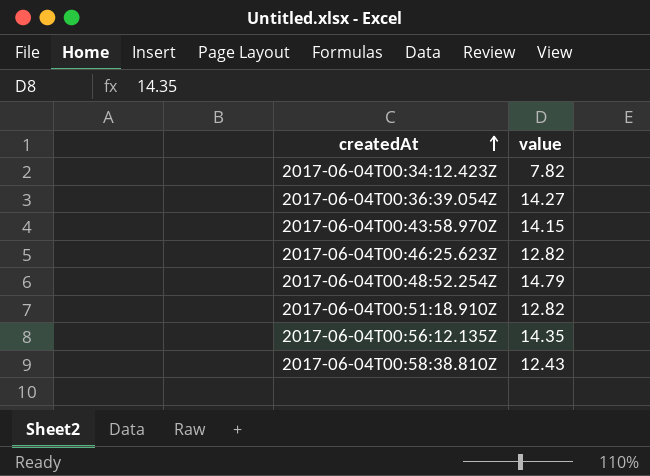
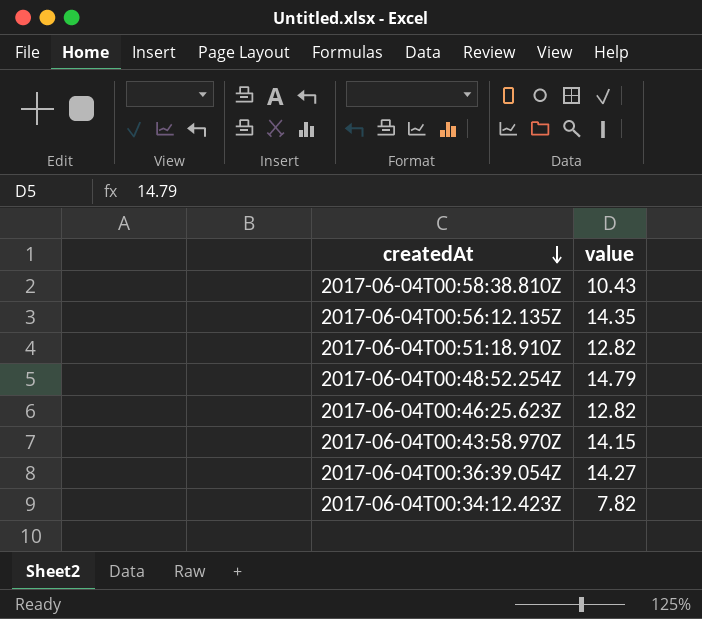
row order: createdAt ascending -> createdAt descending
2017-06-04T00:58:38.810Z | value: 12.43 -> 10.43

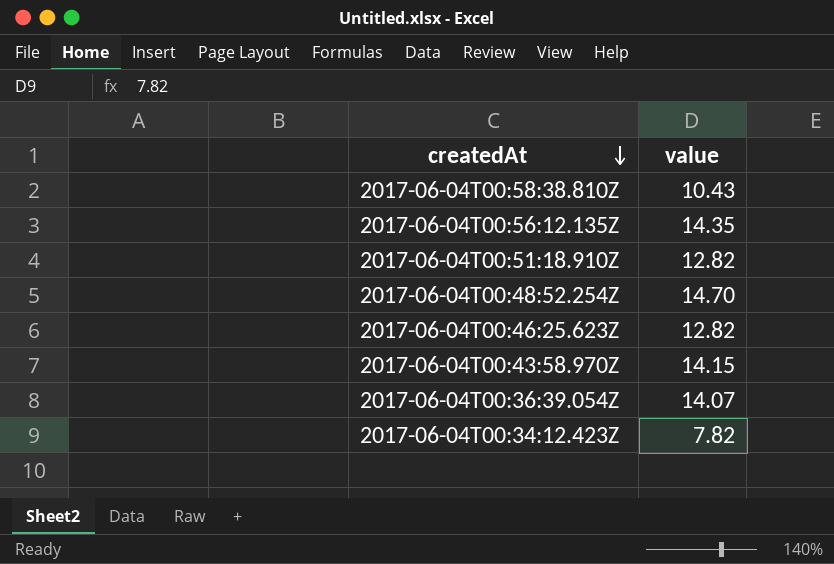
2017-06-04T00:48:52.254Z | value: 14.79 -> 14.70
2017-06-04T00:36:39.054Z | value: 14.27 -> 14.07

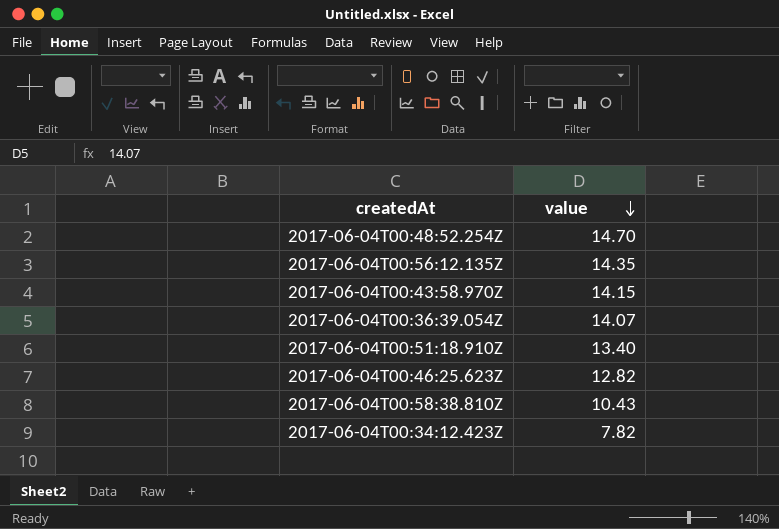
row order: createdAt descending -> value descending
2017-06-04T00:51:18.910Z | value: 12.82 -> 13.40

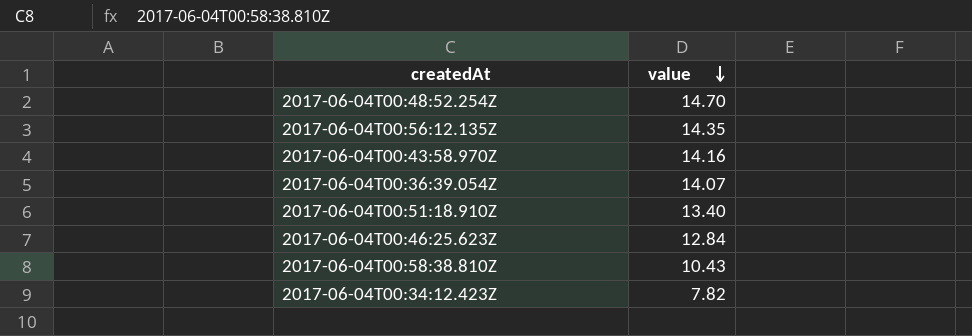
2017-06-04T00:43:58.970Z | value: 14.15 -> 14.16
2017-06-04T00:46:25.623Z | value: 12.82 -> 12.84

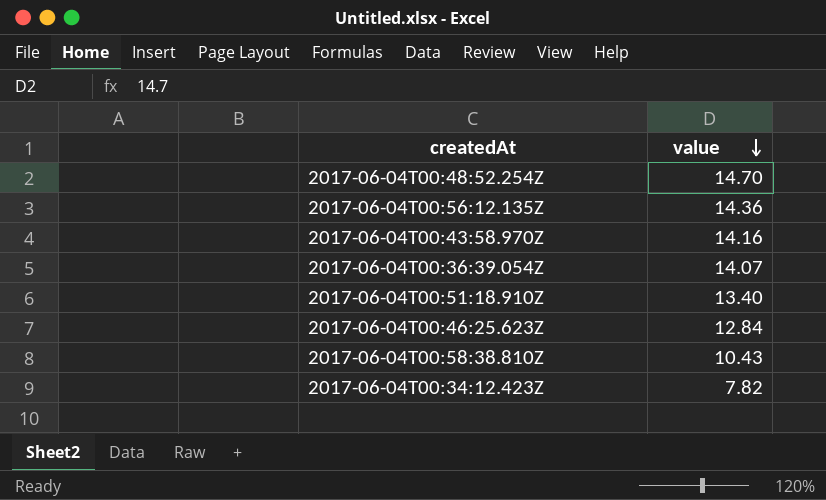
2017-06-04T00:56:12.135Z | value: 14.35 -> 14.36

